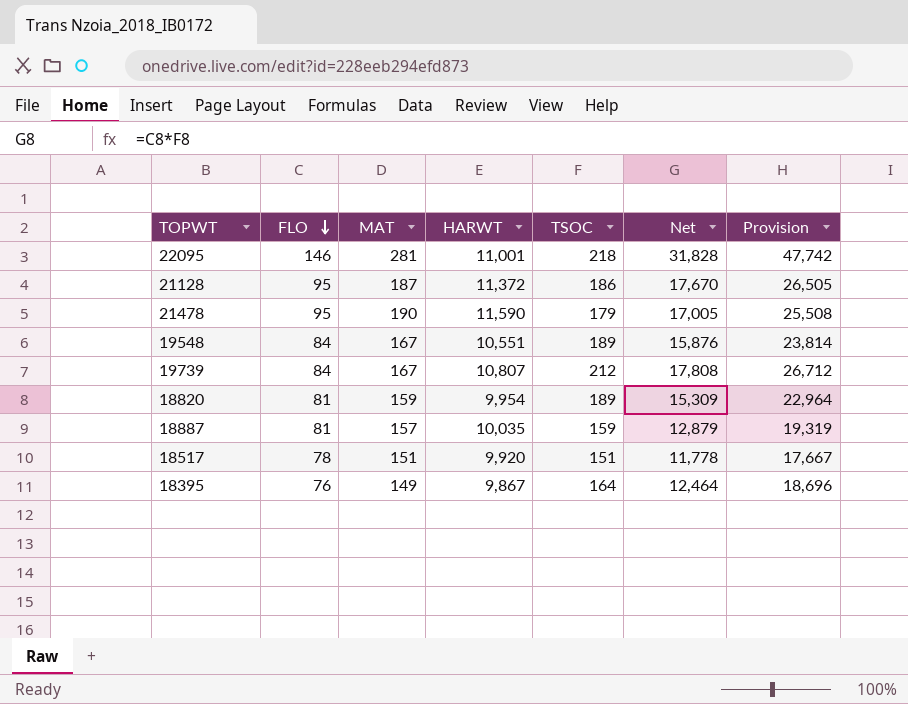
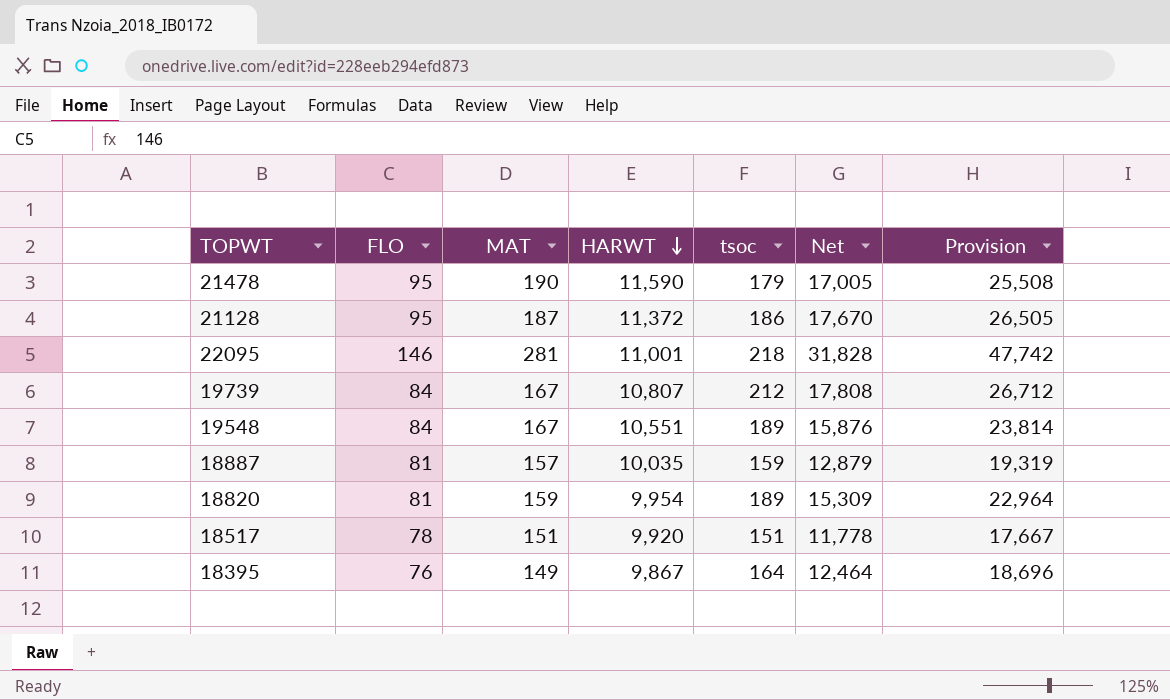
row order: FLO descending -> HARWT descending
column name: TSOC -> tsoc

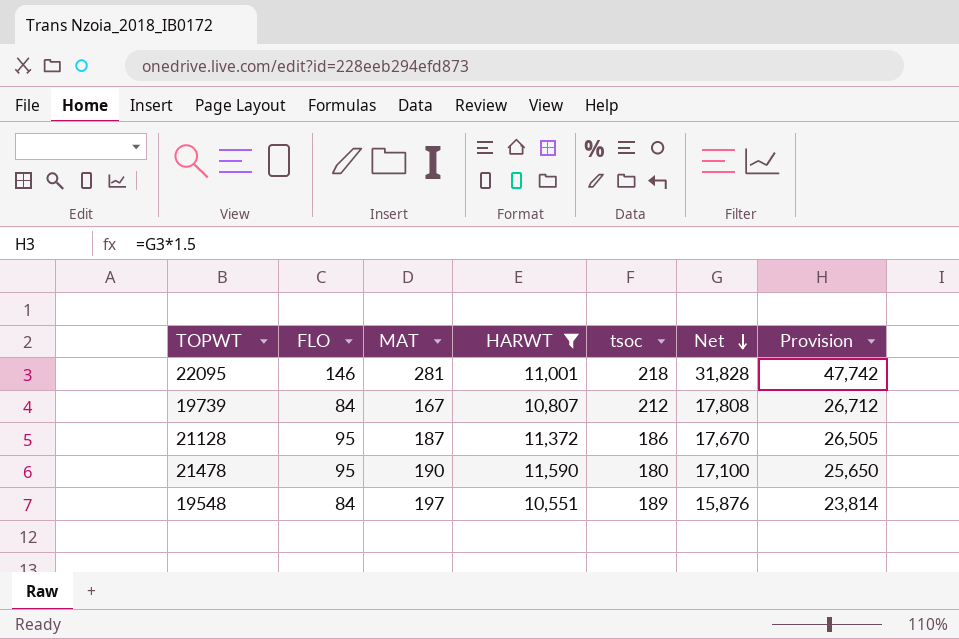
filter: none -> HARWT >= 10,551
row order: HARWT descending -> Net descending
21478 | tsoc: 179 -> 180
21478 | Net: 17,005 -> 17,100
21478 | Provision: 25,508 -> 25,650
19548 | MAT: 167 -> 197

